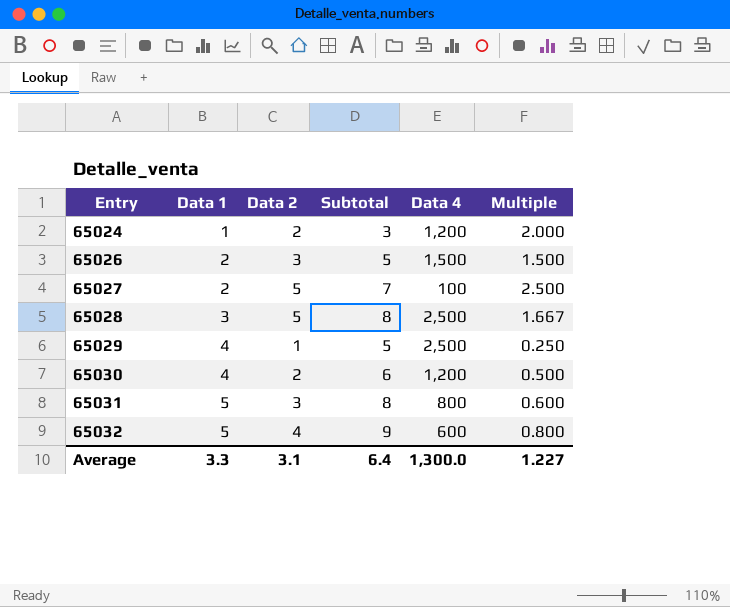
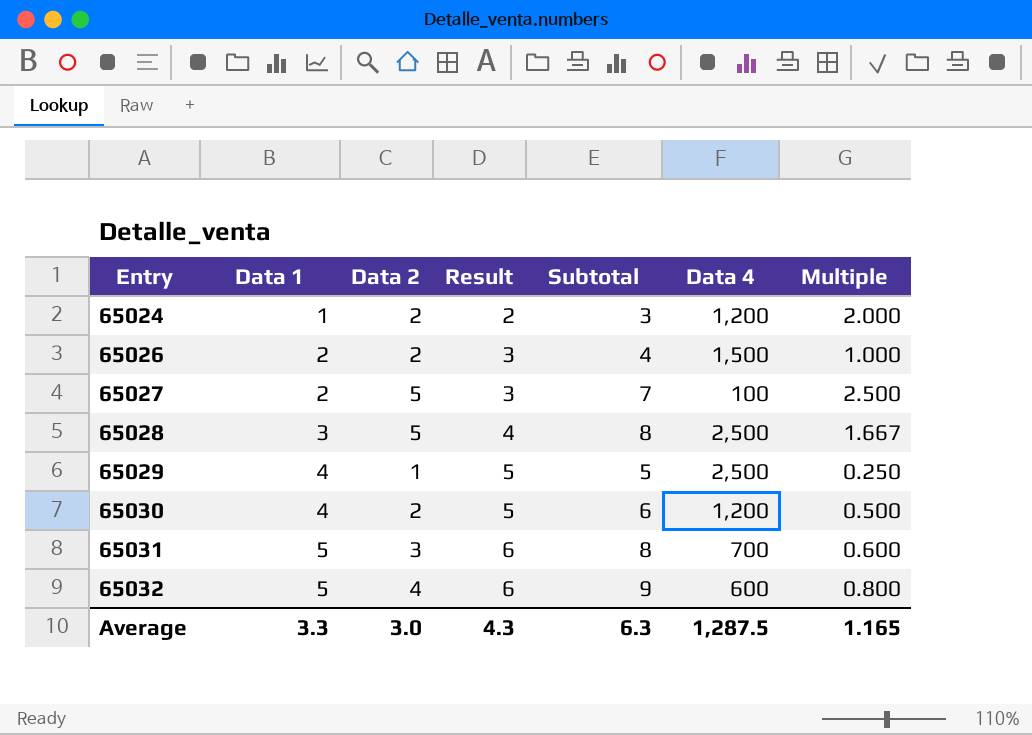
column Result | formula: none -> [Data 1] + 1
65026 | Data 2: 3 -> 2
65026 | Subtotal: 5 -> 4
65026 | Multiple: 1.500 -> 1.000
65031 | Data 4: 800 -> 700
Average | Data 2: 3.1 -> 3.0
Average | Subtotal: 6.4 -> 6.3
Average | Data 4: 1,300.0 -> 1,287.5
Average | Multiple: 1.227 -> 1.165

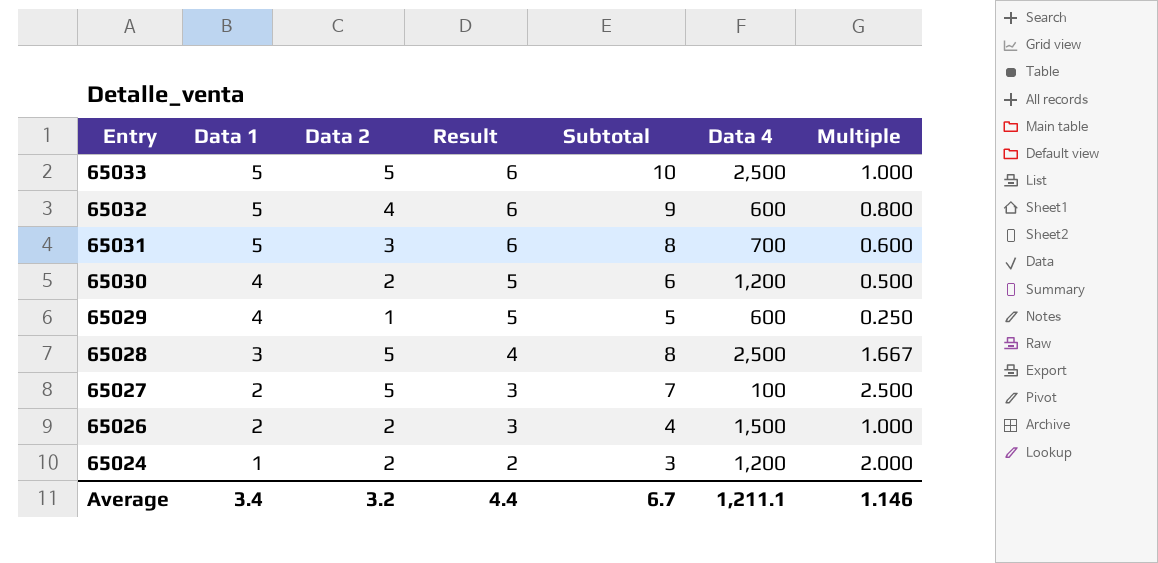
row order: Entry ascending -> Entry descending
row 65033: none -> 5 | 5 | 6 | 10 | 2,500 | 1.000
65029 | Data 4: 2,500 -> 600
Average | Data 1: 3.3 -> 3.4
Average | Data 2: 3.0 -> 3.2
Average | Result: 4.3 -> 4.4
Average | Subtotal: 6.3 -> 6.7
Average | Data 4: 1,287.5 -> 1,211.1
Average | Multiple: 1.165 -> 1.146

